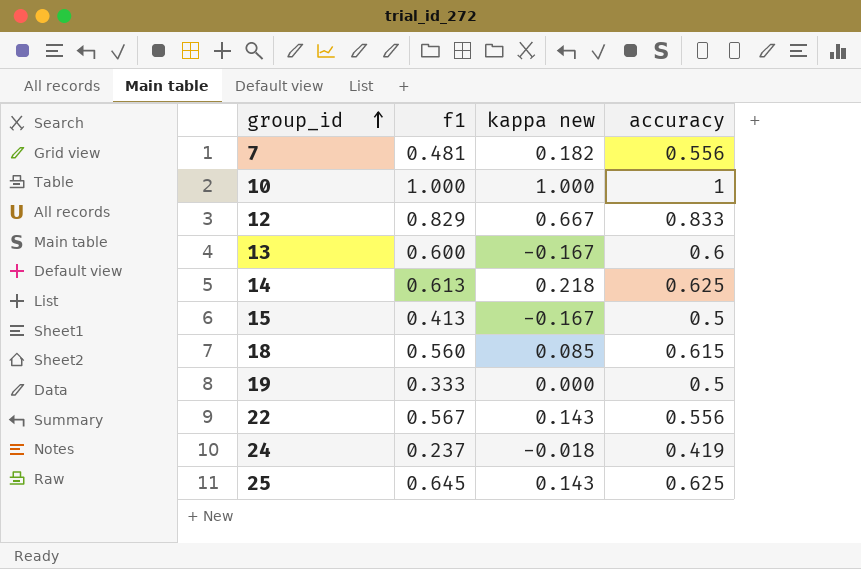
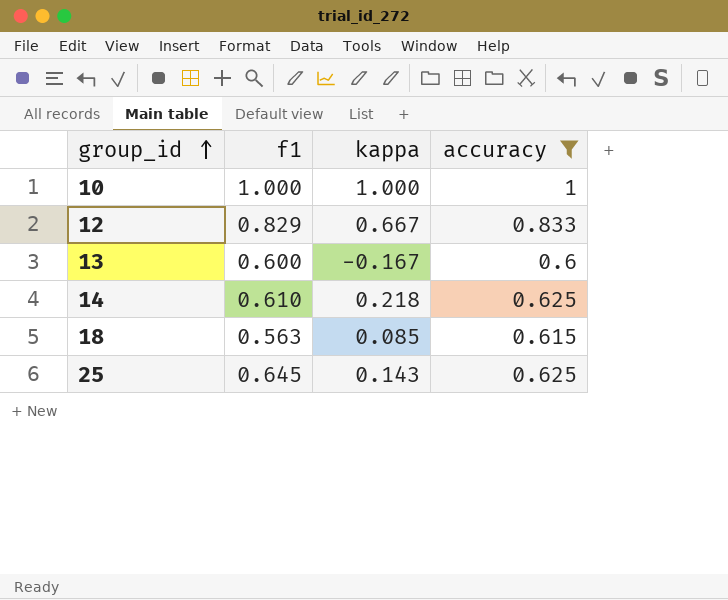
filter: none -> accuracy >= 0.6
column name: kappa new -> kappa
14 | f1: 0.613 -> 0.610
18 | f1: 0.560 -> 0.563

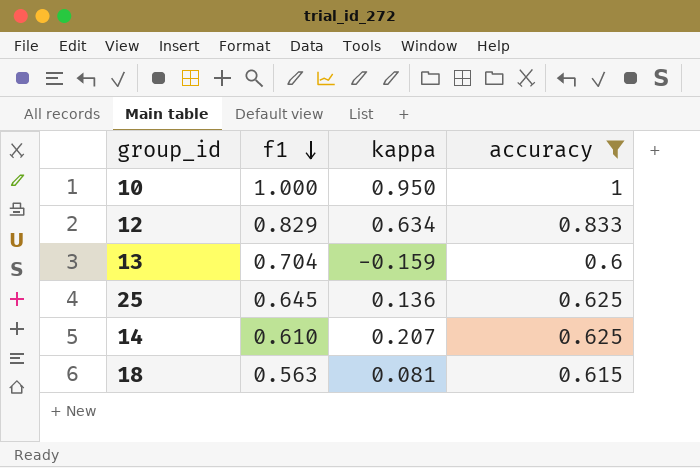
row order: group_id ascending -> f1 descending
10 | kappa: 1.000 -> 0.950
12 | kappa: 0.667 -> 0.634
13 | f1: 0.600 -> 0.704
13 | kappa: -0.167 -> -0.159
25 | kappa: 0.143 -> 0.136
14 | kappa: 0.218 -> 0.207
18 | kappa: 0.085 -> 0.081

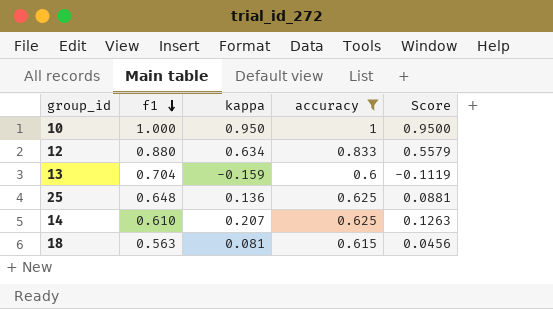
column Score | formula: none -> [f1] * [kappa]
12 | f1: 0.829 -> 0.880
25 | f1: 0.645 -> 0.648

